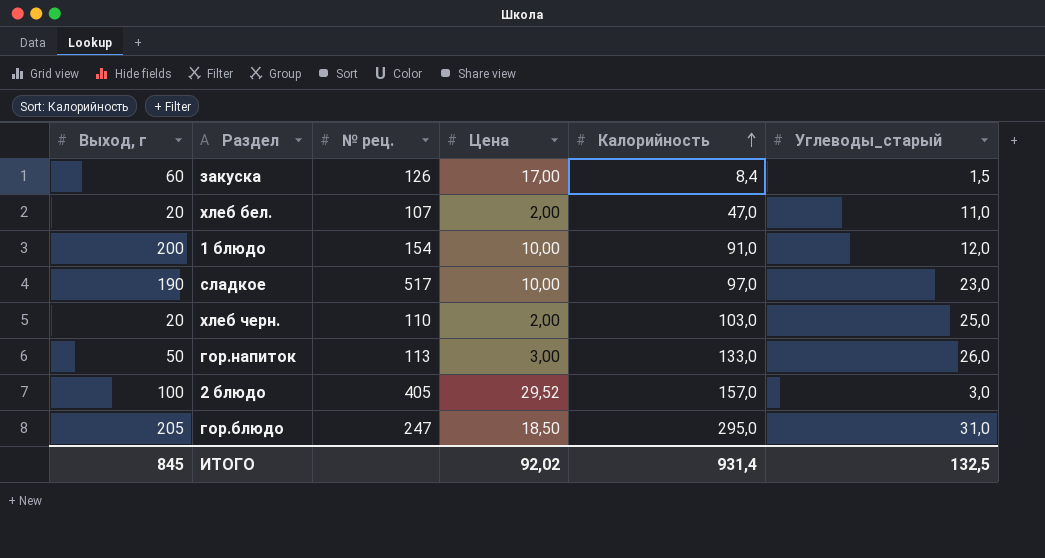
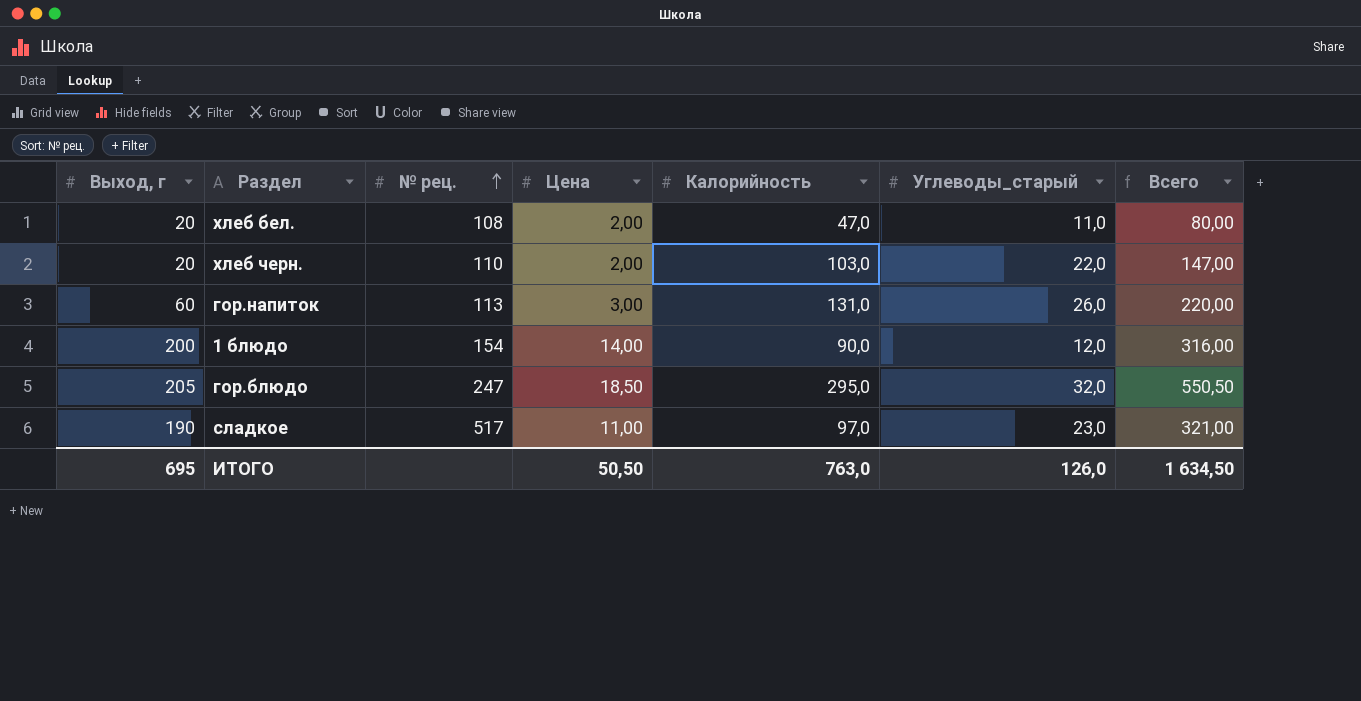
row order: Калорийность ascending -> № рец. ascending
column Всего | formula: none -> [Выход, г] + [Цена] + [Калорийность] + [Углеводы_старый]
row закуска: 60 | 126 | 17,00 | 8,4 | 1,5 -> none
row 2 блюдо: 100 | 405 | 29,52 | 157,0 | 3,0 -> none
хлеб бел. | № рец.: 107 -> 108
хлеб черн. | Углеводы_старый: 25,0 -> 22,0
гор.напиток | Выход, г: 50 -> 60
гор.напиток | Калорийность: 133,0 -> 131,0
1 блюдо | Цена: 10,00 -> 14,00
1 блюдо | Калорийность: 91,0 -> 90,0
гор.блюдо | Углеводы_старый: 31,0 -> 32,0
сладкое | Цена: 10,00 -> 11,00
ИТОГО | Выход, г: 845 -> 695
ИТОГО | Цена: 92,02 -> 50,50
ИТОГО | Калорийность: 931,4 -> 763,0
ИТОГО | Углеводы_старый: 132,5 -> 126,0

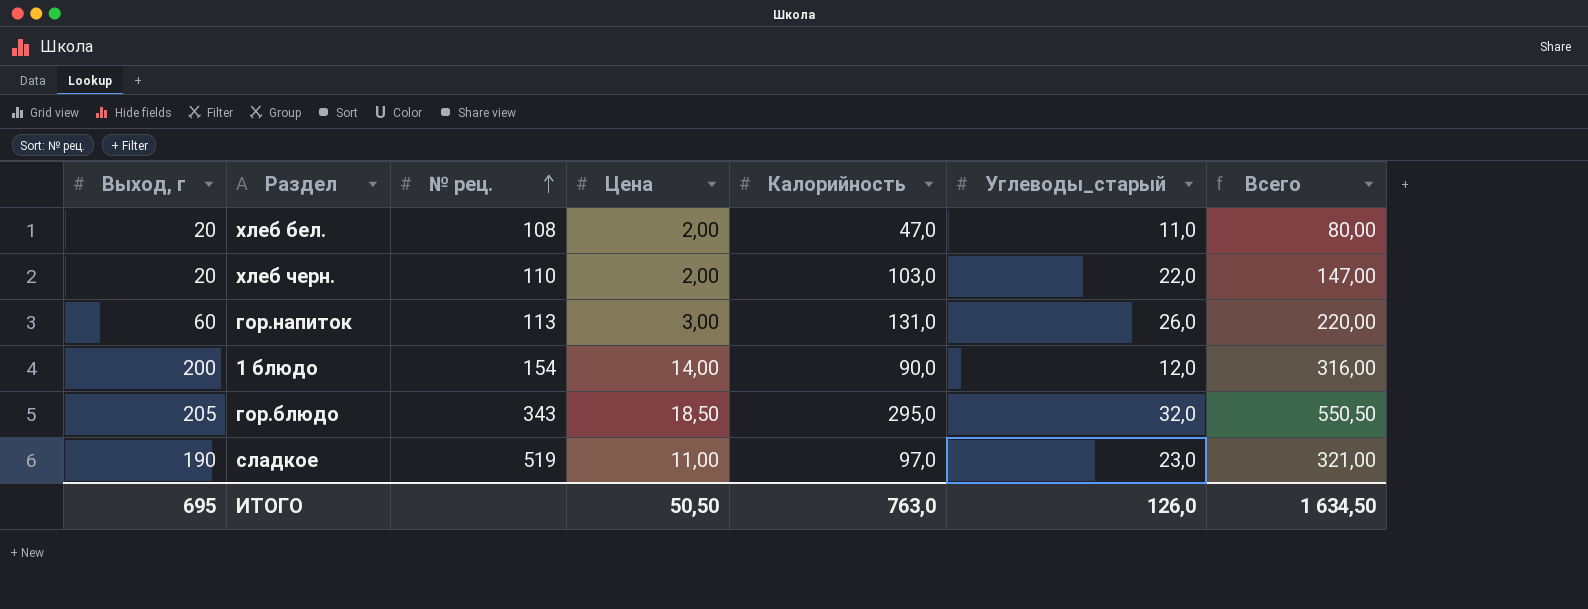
гор.блюдо | № рец.: 247 -> 343
сладкое | № рец.: 517 -> 519

